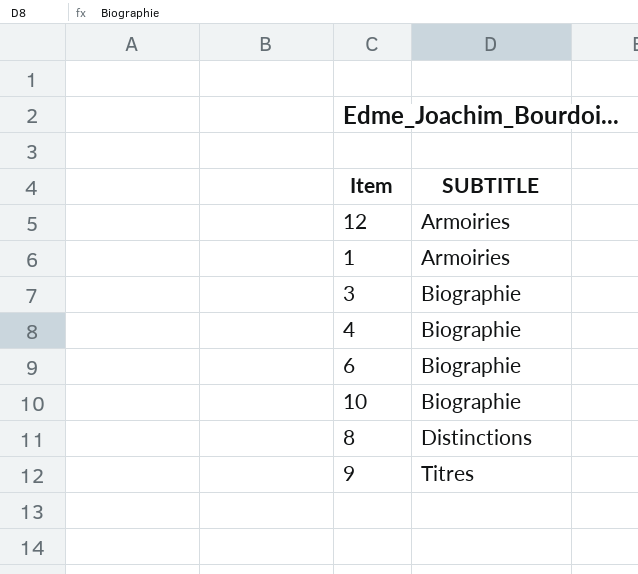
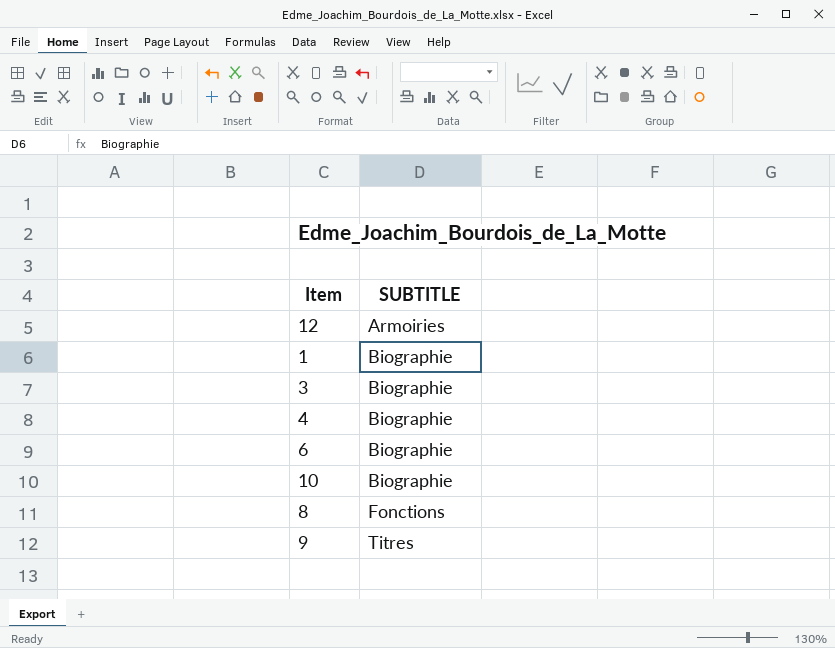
1 | SUBTITLE: Armoiries -> Biographie
8 | SUBTITLE: Distinctions -> Fonctions

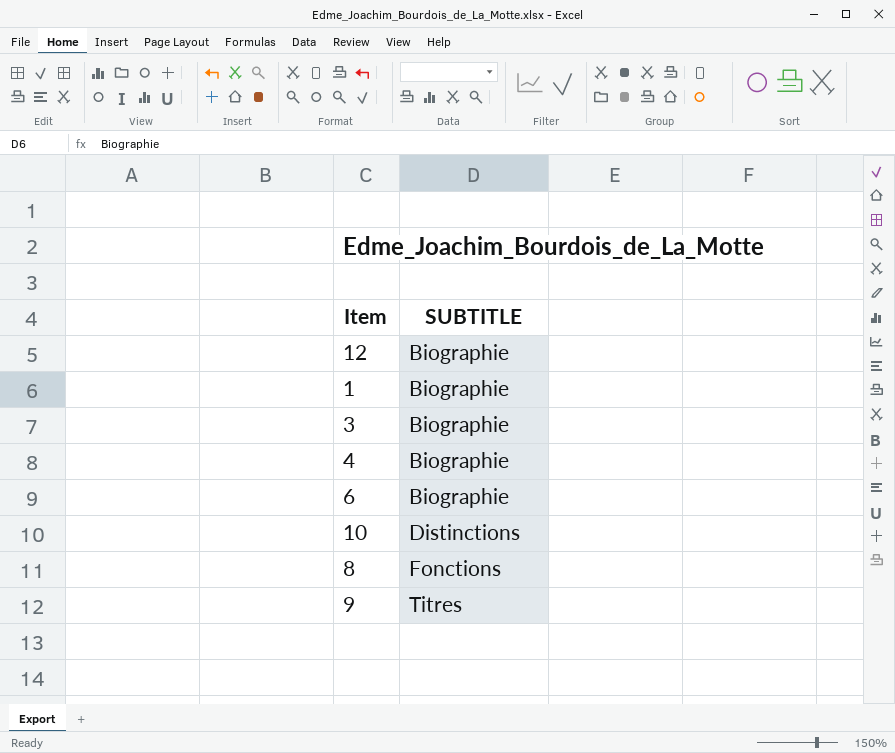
12 | SUBTITLE: Armoiries -> Biographie
10 | SUBTITLE: Biographie -> Distinctions

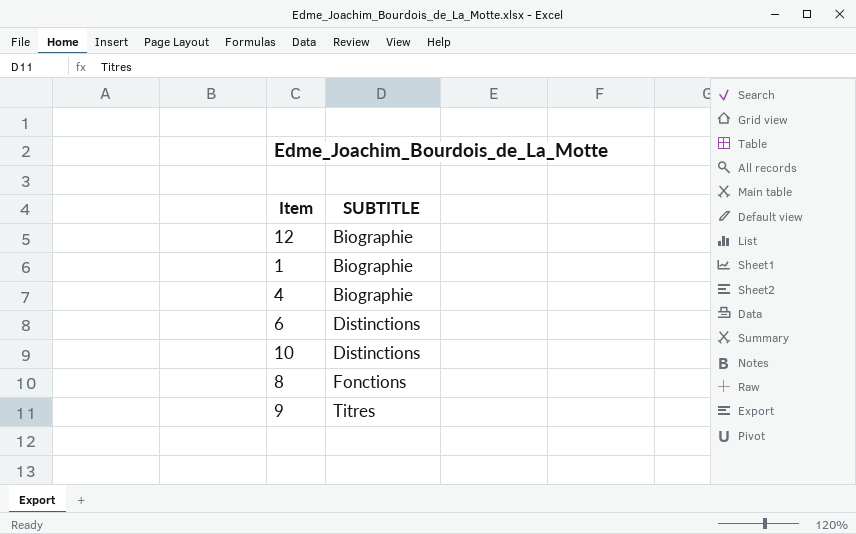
row 3: Biographie -> none
6 | SUBTITLE: Biographie -> Distinctions

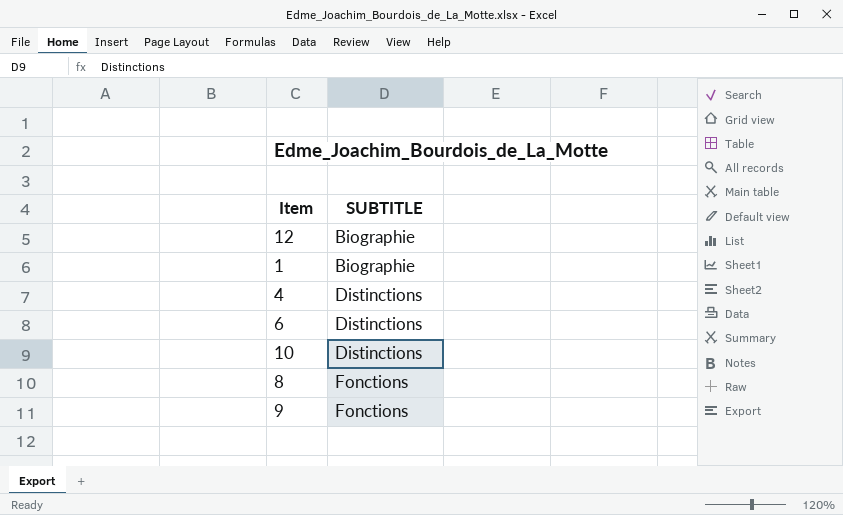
4 | SUBTITLE: Biographie -> Distinctions
9 | SUBTITLE: Titres -> Fonctions

